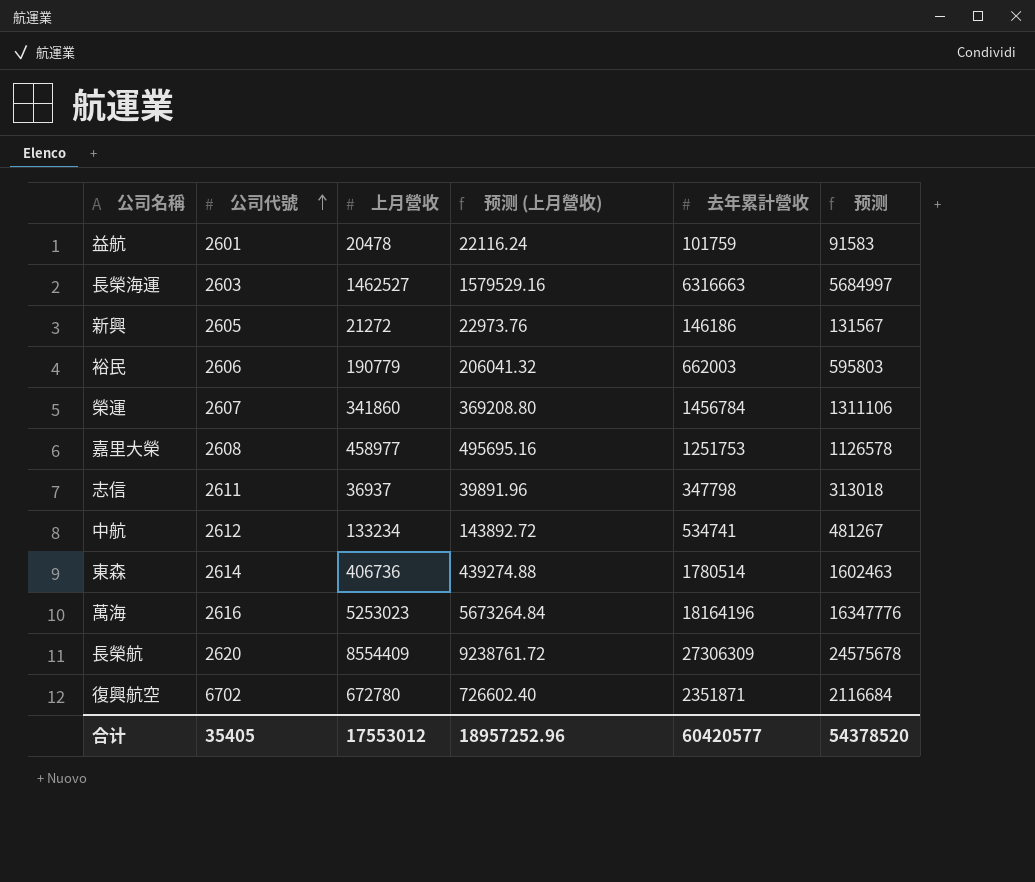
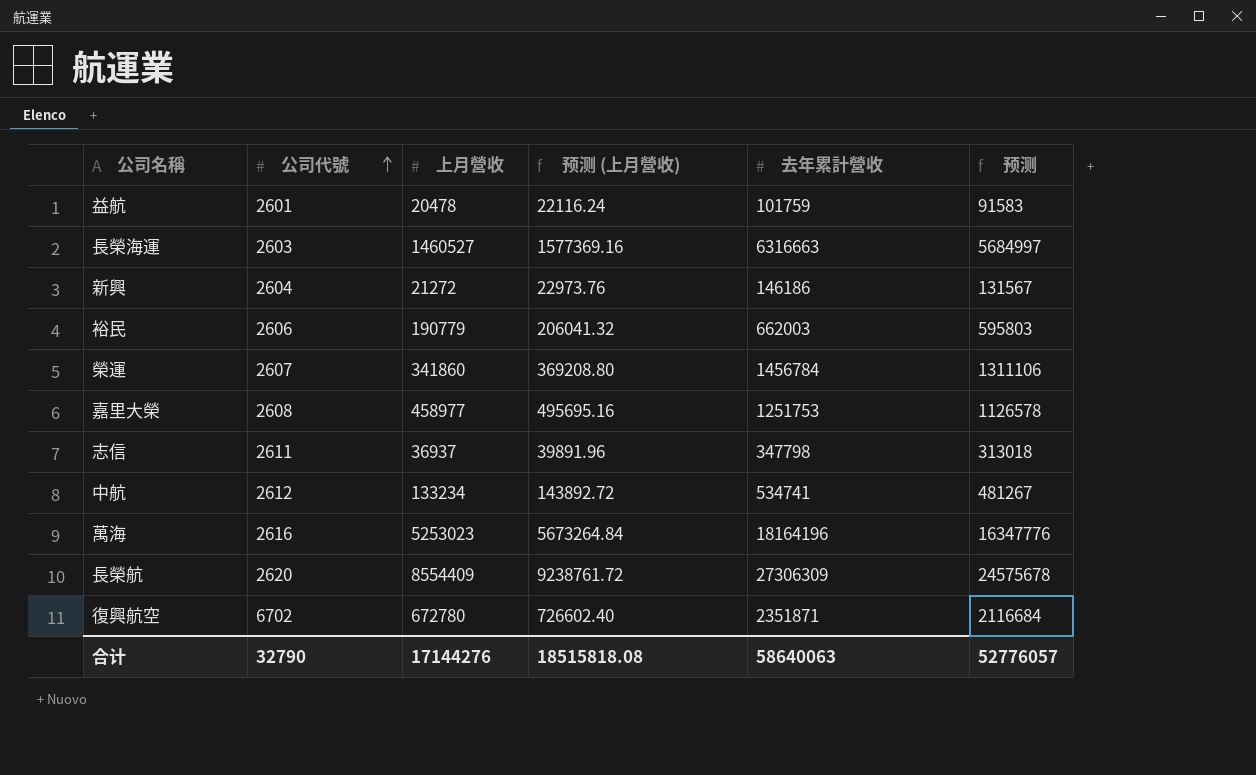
row 東森: 2614 | 406736 | 439274.88 | 1780514 | 1602463 -> none
長榮海運 | 上月營收: 1462527 -> 1460527
長榮海運 | 预测 (上月營收): 1579529.16 -> 1577369.16
新興 | 公司代號: 2605 -> 2604
合计 | 公司代號: 35405 -> 32790
合计 | 上月營收: 17553012 -> 17144276
合计 | 预测 (上月營收): 18957252.96 -> 18515818.08
合计 | 去年累計營收: 60420577 -> 58640063
合计 | 预测: 54378520 -> 52776057

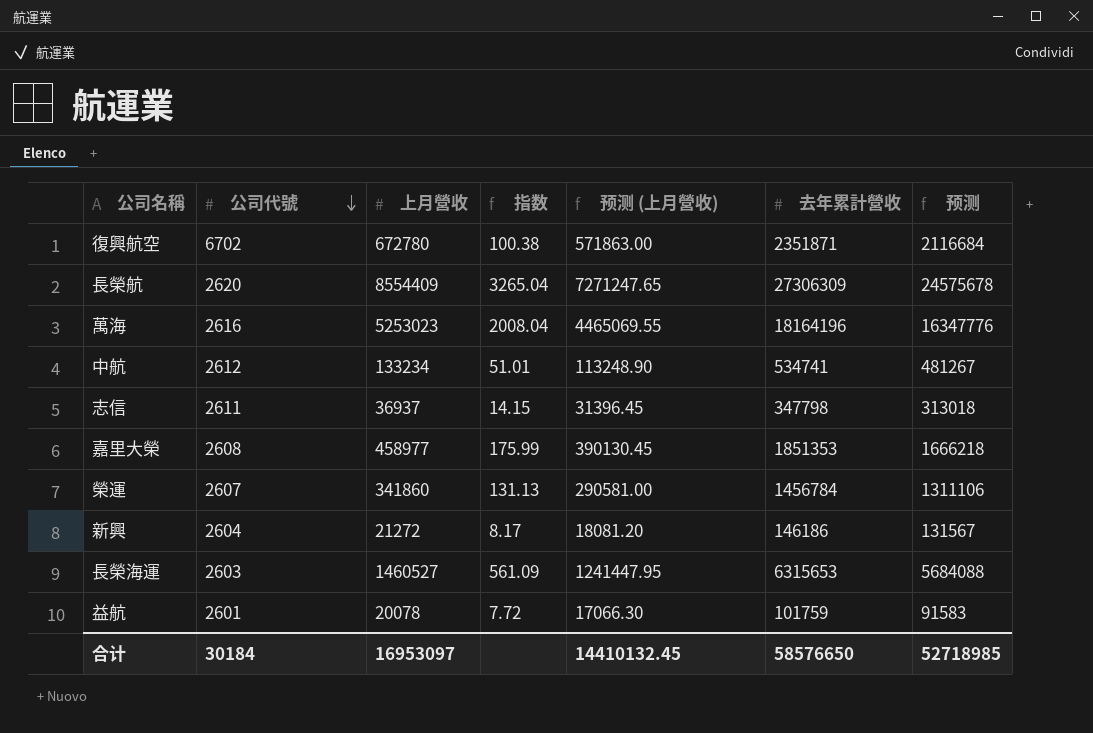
row order: 公司代號 ascending -> 公司代號 descending
column 指数 | formula: none -> [上月營收] / [公司代號]
column 预测 (上月營收) | formula: [上月營收] * 1.08 -> [上月營收] * 0.85
row 裕民: 2606 | 190779 | 206041.32 | 662003 | 595803 -> none
嘉里大榮 | 去年累計營收: 1251753 -> 1851353
嘉里大榮 | 预测: 1126578 -> 1666218
長榮海運 | 去年累計營收: 6316663 -> 6315653
長榮海運 | 预测: 5684997 -> 5684088
益航 | 上月營收: 20478 -> 20078
合计 | 公司代號: 32790 -> 30184
合计 | 上月營收: 17144276 -> 16953097
合计 | 预测 (上月營收): 18515818.08 -> 14410132.45
合计 | 去年累計營收: 58640063 -> 58576650
合计 | 预测: 52776057 -> 52718985

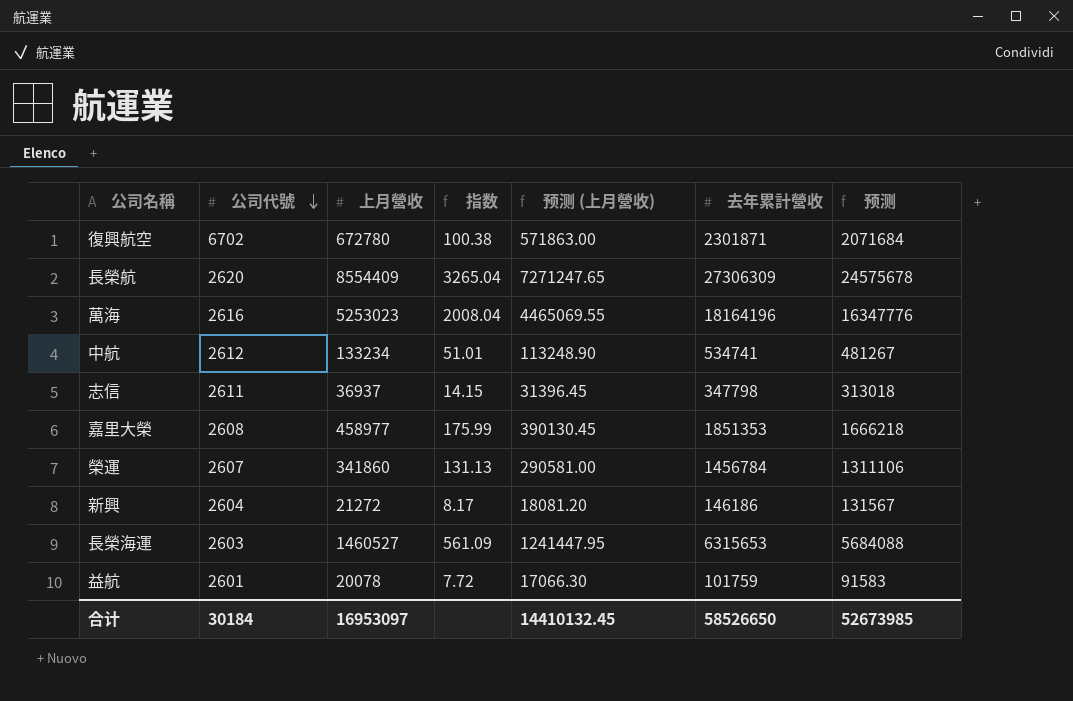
復興航空 | 去年累計營收: 2351871 -> 2301871
復興航空 | 预测: 2116684 -> 2071684
合计 | 去年累計營收: 58576650 -> 58526650
合计 | 预测: 52718985 -> 52673985

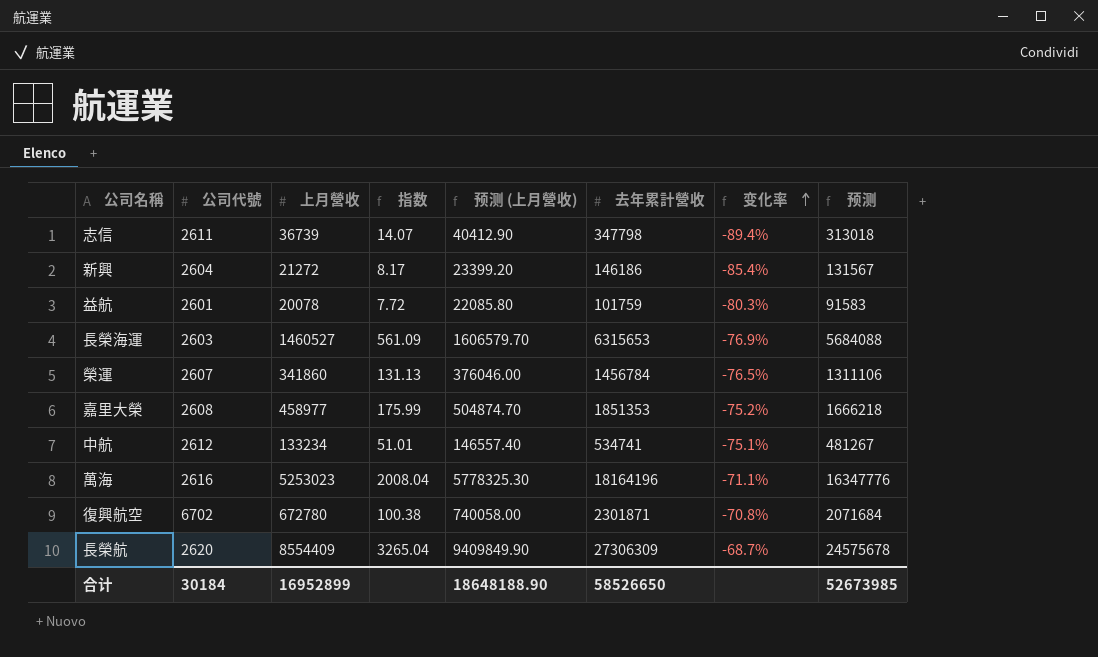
row order: 公司代號 descending -> 变化率 ascending
column 预测 (上月營收) | formula: [上月營收] * 0.85 -> [上月營收] * 1.1
column 变化率 | formula: none -> ([上月營收] - [去年累計營收]) / [去年累計營收]
志信 | 上月營收: 36937 -> 36739
志信 | 指数: 14.15 -> 14.07
合计 | 上月營收: 16953097 -> 16952899
合计 | 预测 (上月營收): 14410132.45 -> 18648188.90

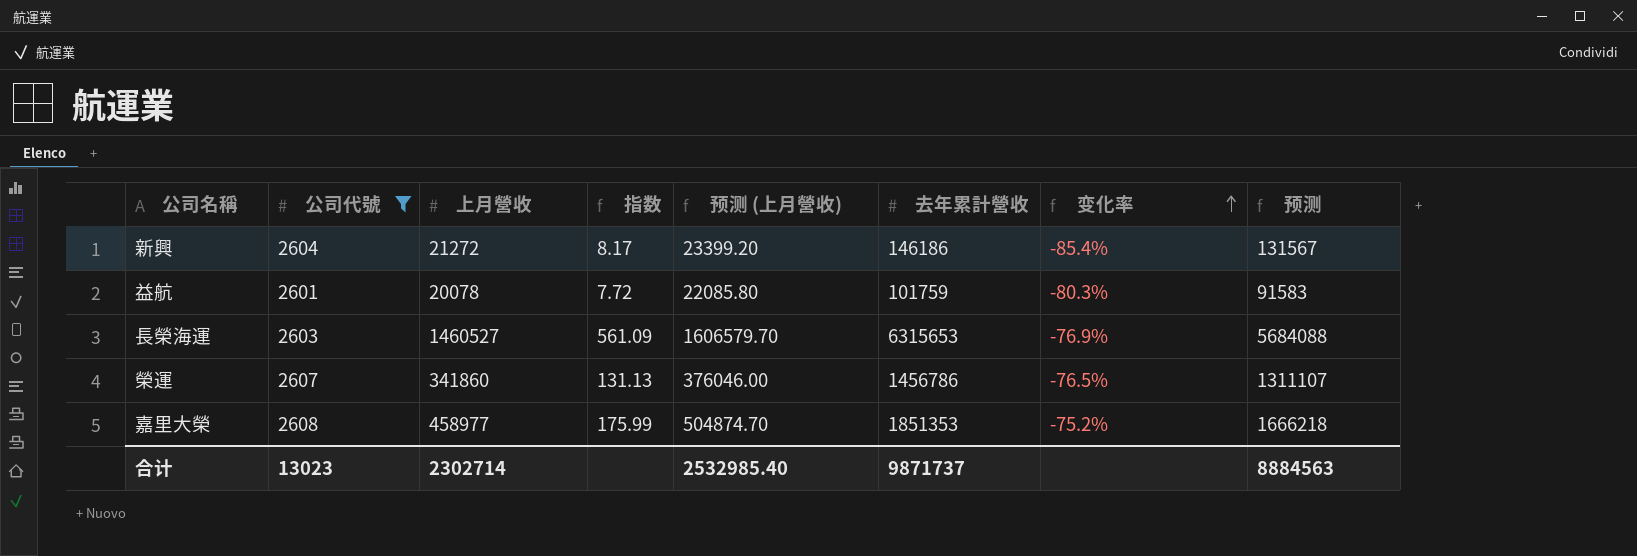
filter: none -> 公司代號 <= 2608
榮運 | 去年累計營收: 1456784 -> 1456786
榮運 | 预测: 1311106 -> 1311107
合计 | 公司代號: 30184 -> 13023
合计 | 上月營收: 16952899 -> 2302714
合计 | 预测 (上月營收): 18648188.90 -> 2532985.40
合计 | 去年累計營收: 58526650 -> 9871737
合计 | 预测: 52673985 -> 8884563

